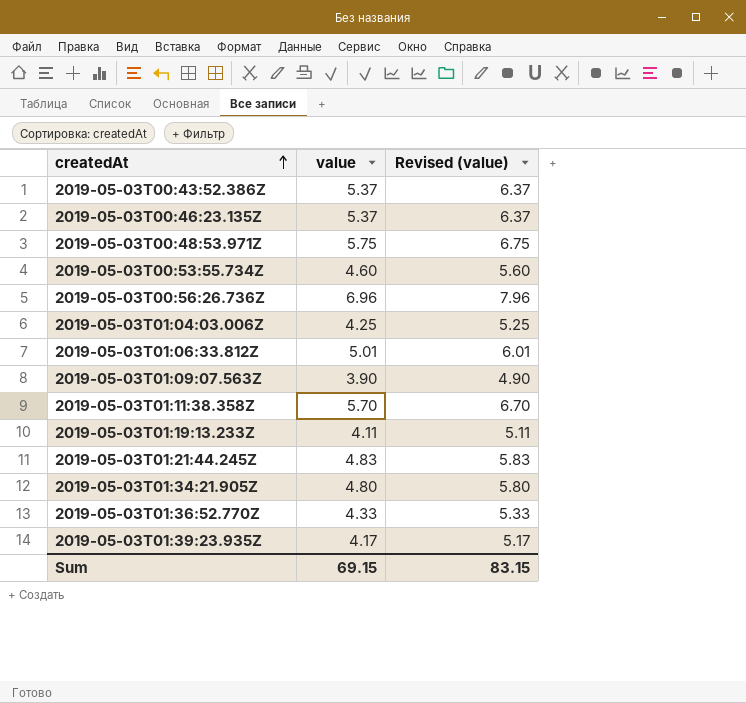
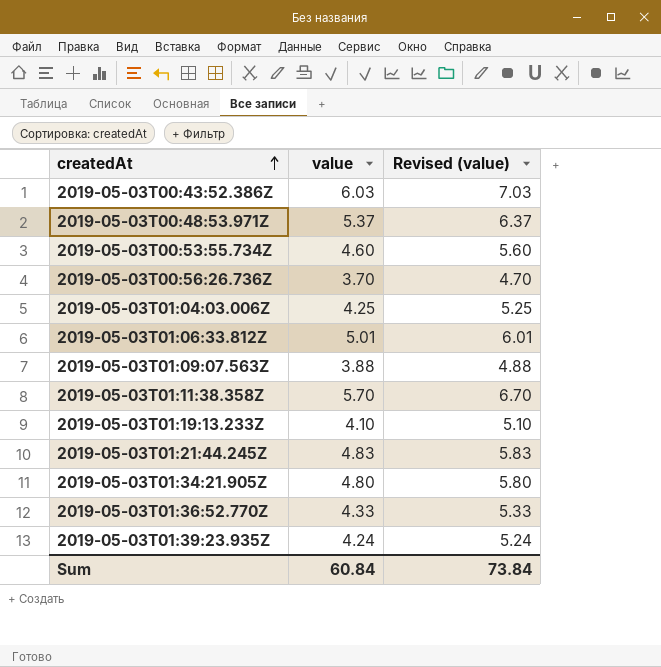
row 2019-05-03T00:46:23.135Z: 5.37 | 6.37 -> none
2019-05-03T00:43:52.386Z | value: 5.37 -> 6.03
2019-05-03T00:43:52.386Z | Revised (value): 6.37 -> 7.03
2019-05-03T00:48:53.971Z | value: 5.75 -> 5.37
2019-05-03T00:48:53.971Z | Revised (value): 6.75 -> 6.37
2019-05-03T00:56:26.736Z | value: 6.96 -> 3.70
2019-05-03T00:56:26.736Z | Revised (value): 7.96 -> 4.70
2019-05-03T01:09:07.563Z | value: 3.90 -> 3.88
2019-05-03T01:09:07.563Z | Revised (value): 4.90 -> 4.88
2019-05-03T01:19:13.233Z | value: 4.11 -> 4.10
2019-05-03T01:19:13.233Z | Revised (value): 5.11 -> 5.10
2019-05-03T01:39:23.935Z | value: 4.17 -> 4.24
2019-05-03T01:39:23.935Z | Revised (value): 5.17 -> 5.24
Sum | value: 69.15 -> 60.84
Sum | Revised (value): 83.15 -> 73.84

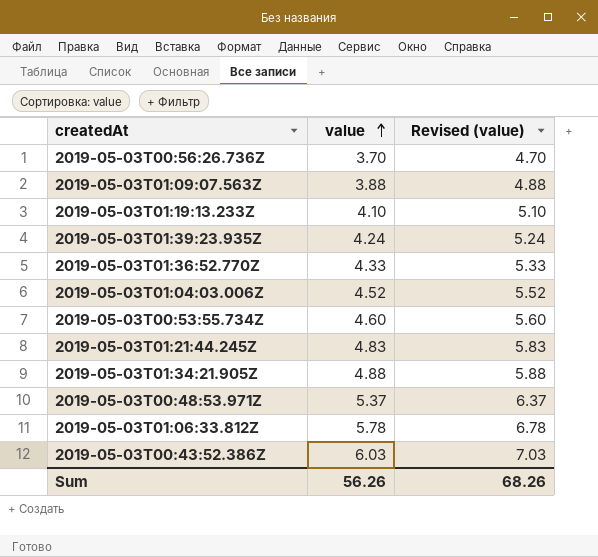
row order: createdAt ascending -> value ascending
row 2019-05-03T01:11:38.358Z: 5.70 | 6.70 -> none
2019-05-03T01:04:03.006Z | value: 4.25 -> 4.52
2019-05-03T01:04:03.006Z | Revised (value): 5.25 -> 5.52
2019-05-03T01:34:21.905Z | value: 4.80 -> 4.88
2019-05-03T01:34:21.905Z | Revised (value): 5.80 -> 5.88
2019-05-03T01:06:33.812Z | value: 5.01 -> 5.78
2019-05-03T01:06:33.812Z | Revised (value): 6.01 -> 6.78
Sum | value: 60.84 -> 56.26
Sum | Revised (value): 73.84 -> 68.26

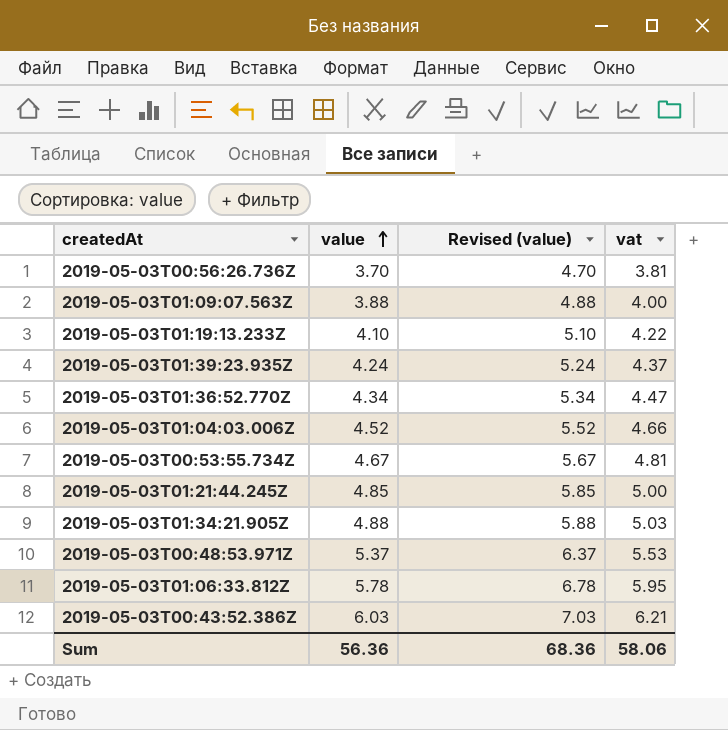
column vat | formula: none -> [value] * 1.03
2019-05-03T01:36:52.770Z | value: 4.33 -> 4.34
2019-05-03T01:36:52.770Z | Revised (value): 5.33 -> 5.34
2019-05-03T00:53:55.734Z | value: 4.60 -> 4.67
2019-05-03T00:53:55.734Z | Revised (value): 5.60 -> 5.67
2019-05-03T01:21:44.245Z | value: 4.83 -> 4.85
2019-05-03T01:21:44.245Z | Revised (value): 5.83 -> 5.85
Sum | value: 56.26 -> 56.36
Sum | Revised (value): 68.26 -> 68.36

